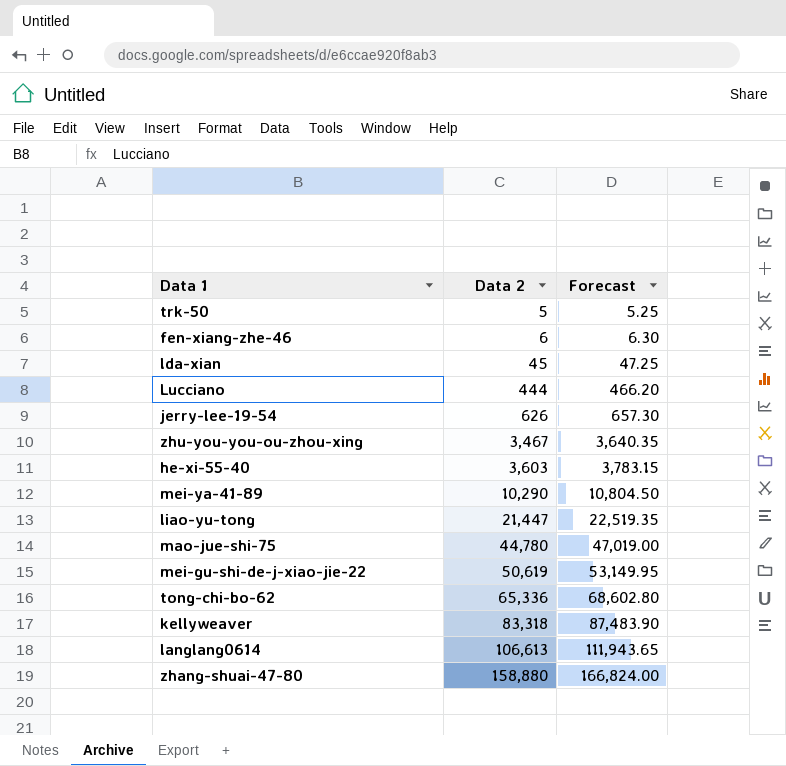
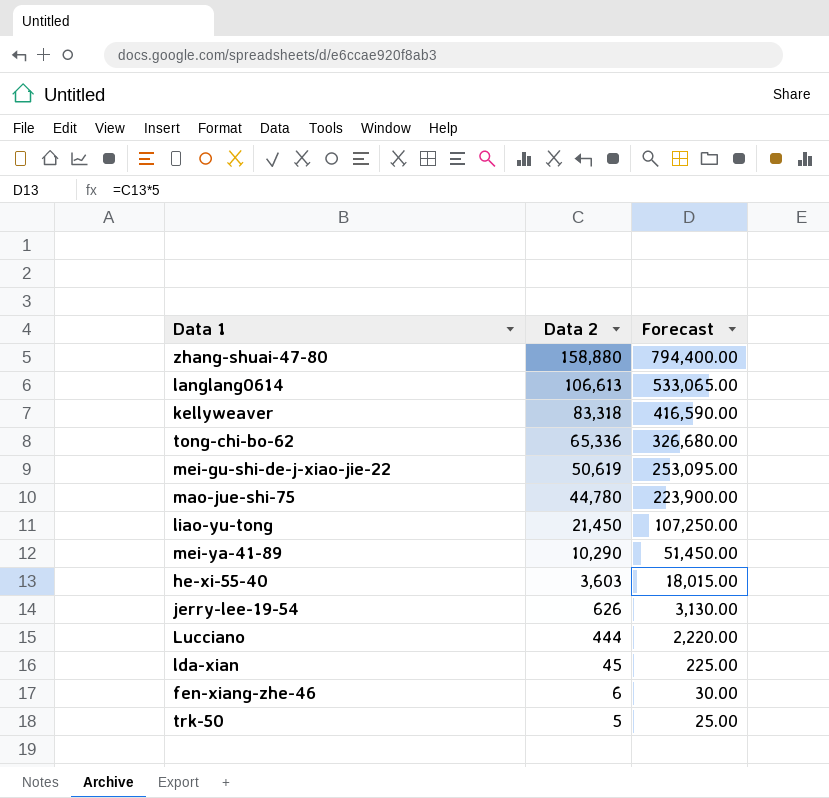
row order: Data 2 ascending -> Data 2 descending
column Forecast | formula: [Data 2] * 1.05 -> [Data 2] * 5
row zhu-you-you-ou-zhou-xing: 3,467 | 3,640.35 -> none
liao-yu-tong | Data 2: 21,447 -> 21,450

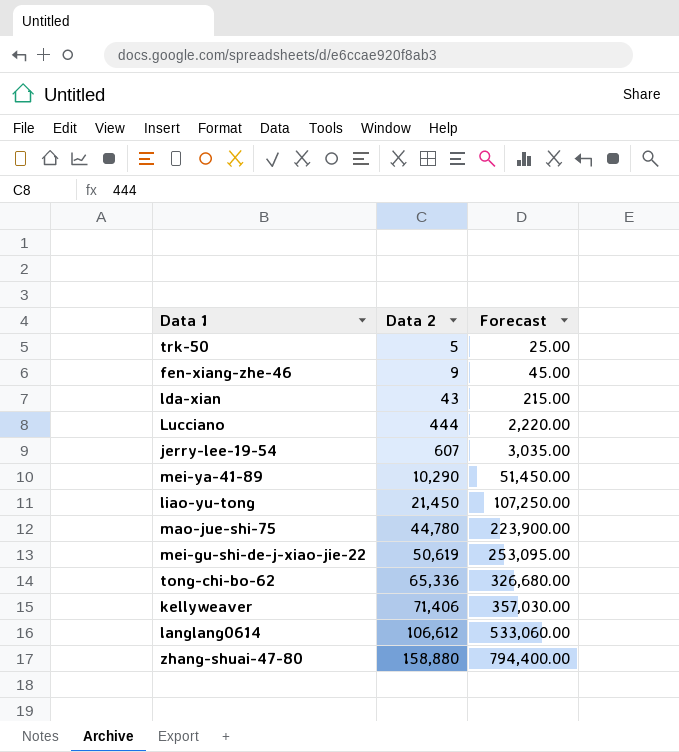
row order: Data 2 descending -> Data 2 ascending
row he-xi-55-40: 3,603 | 18,015.00 -> none
fen-xiang-zhe-46 | Data 2: 6 -> 9
fen-xiang-zhe-46 | Forecast: 30.00 -> 45.00
lda-xian | Data 2: 45 -> 43
lda-xian | Forecast: 225.00 -> 215.00
jerry-lee-19-54 | Data 2: 626 -> 607
jerry-lee-19-54 | Forecast: 3,130.00 -> 3,035.00
kellyweaver | Data 2: 83,318 -> 71,406
kellyweaver | Forecast: 416,590.00 -> 357,030.00
langlang0614 | Data 2: 106,613 -> 106,612
langlang0614 | Forecast: 533,065.00 -> 533,060.00

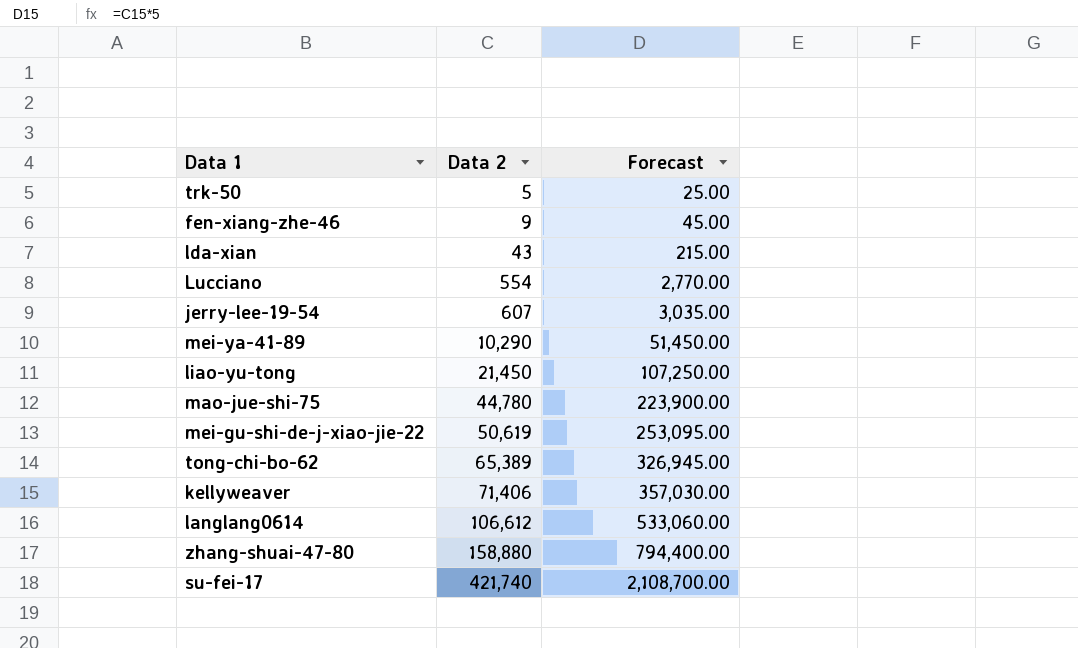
Lucciano | Data 2: 444 -> 554
Lucciano | Forecast: 2,220.00 -> 2,770.00
tong-chi-bo-62 | Data 2: 65,336 -> 65,389
tong-chi-bo-62 | Forecast: 326,680.00 -> 326,945.00
row su-fei-17: none -> 421,740 | 2,108,700.00

